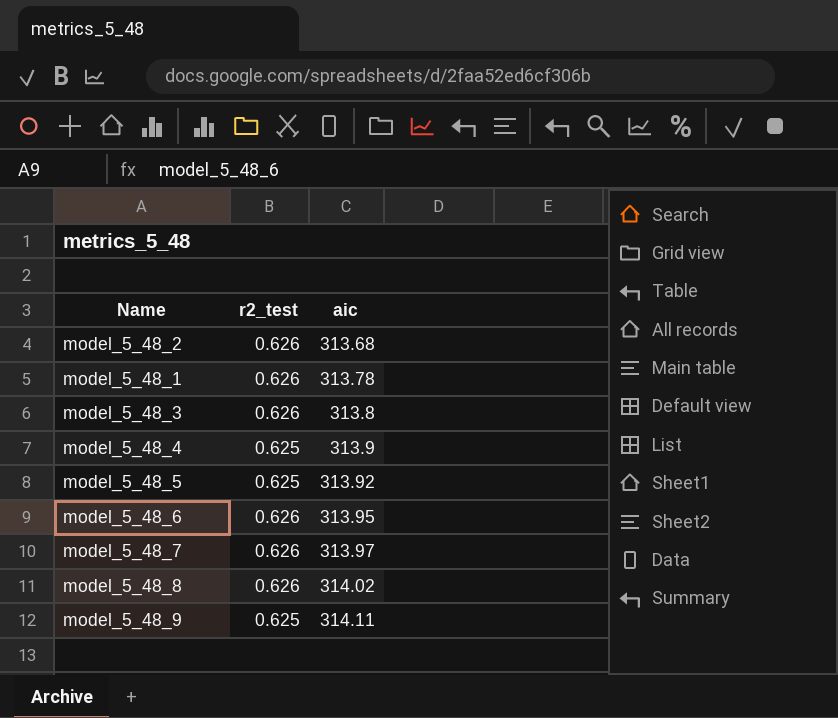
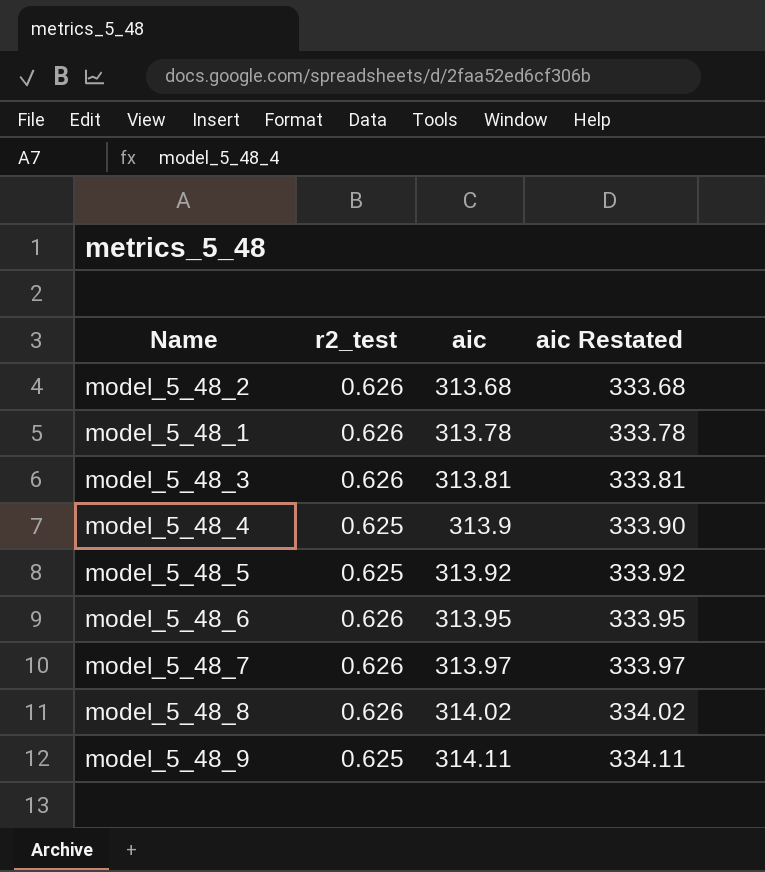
column aic Restated | formula: none -> [aic] + 20
model_5_48_3 | aic: 313.8 -> 313.81

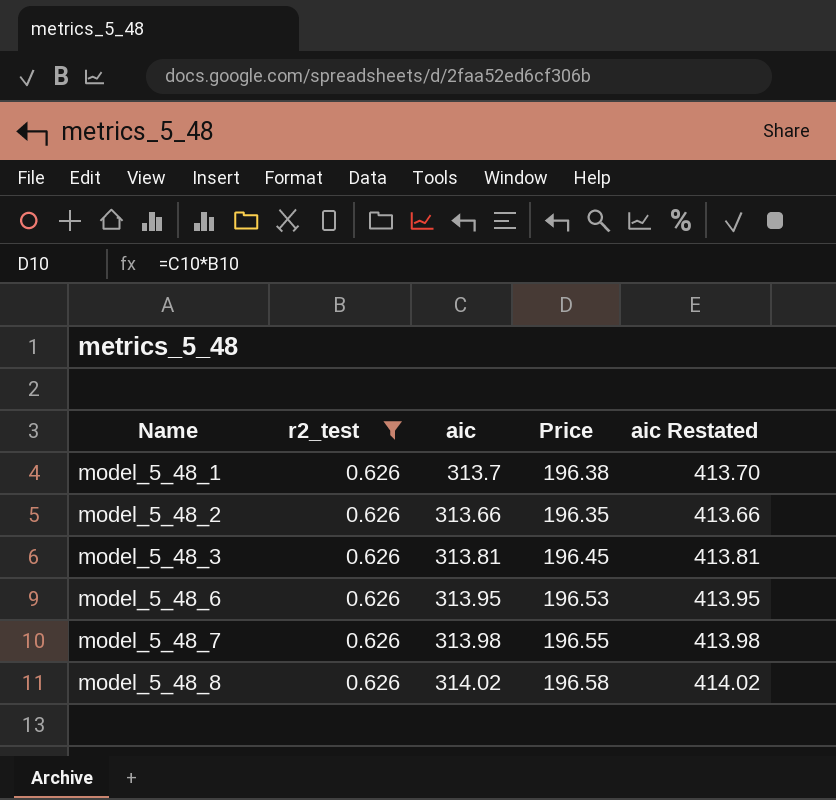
filter: none -> r2_test = 0.626
row order: aic ascending -> Name ascending
column Price | formula: none -> [r2_test] * [aic]
column aic Restated | formula: [aic] + 20 -> [aic] + 100
model_5_48_1 | aic: 313.78 -> 313.7
model_5_48_2 | aic: 313.68 -> 313.66
model_5_48_7 | aic: 313.97 -> 313.98

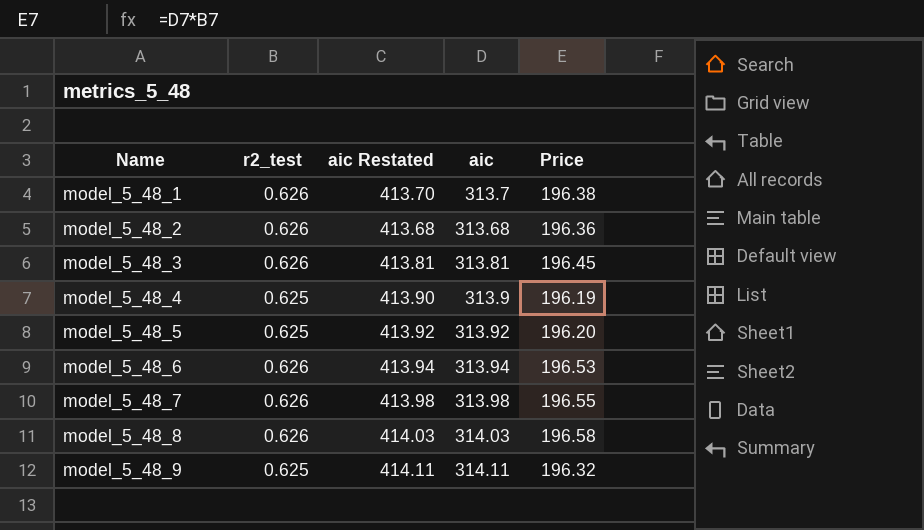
filter: r2_test = 0.626 -> none
column aic Restated | position: 5 -> 3
model_5_48_2 | aic Restated: 413.66 -> 413.68
model_5_48_2 | aic: 313.66 -> 313.68
model_5_48_2 | Price: 196.35 -> 196.36
model_5_48_6 | aic Restated: 413.95 -> 413.94
model_5_48_6 | aic: 313.95 -> 313.94
model_5_48_8 | aic Restated: 414.02 -> 414.03
model_5_48_8 | aic: 314.02 -> 314.03

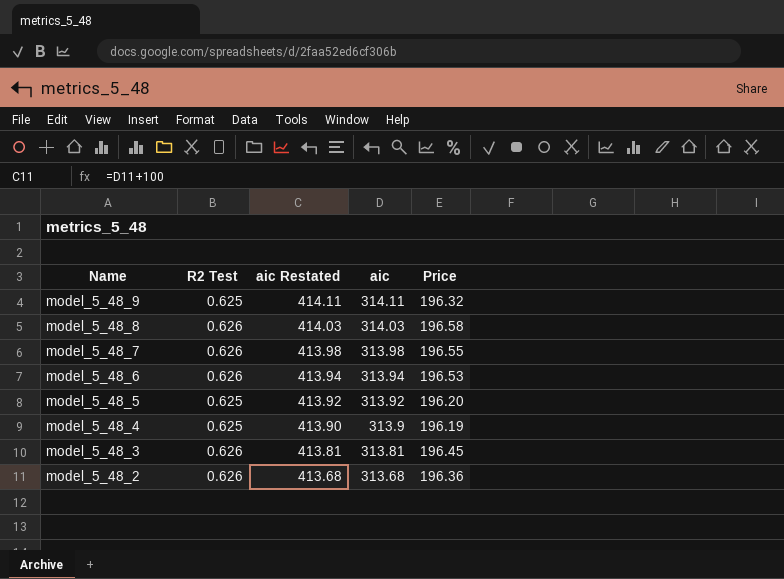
row order: Name ascending -> Name descending
column name: r2_test -> R2 Test
row model_5_48_1: 0.626 | 413.70 | 313.7 | 196.38 -> none

